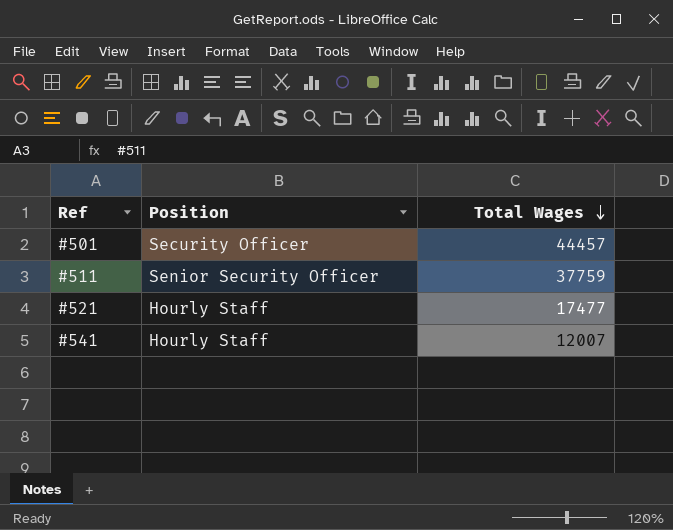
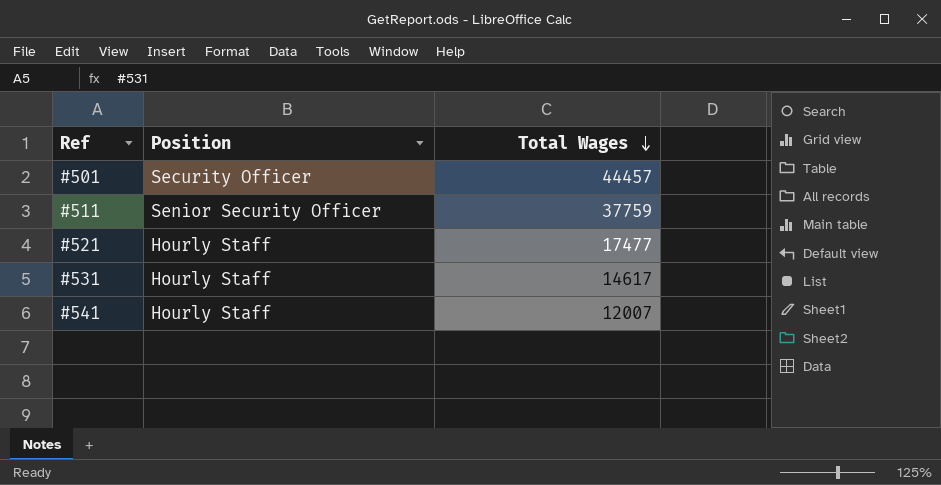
row #531: none -> Hourly Staff | 14617

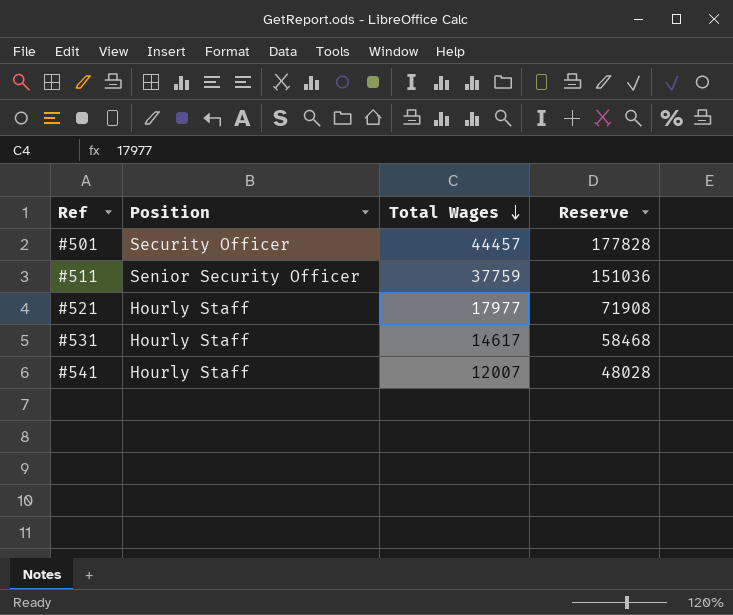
column Reserve | formula: none -> [Total Wages] * 4
#521 | Total Wages: 17477 -> 17977

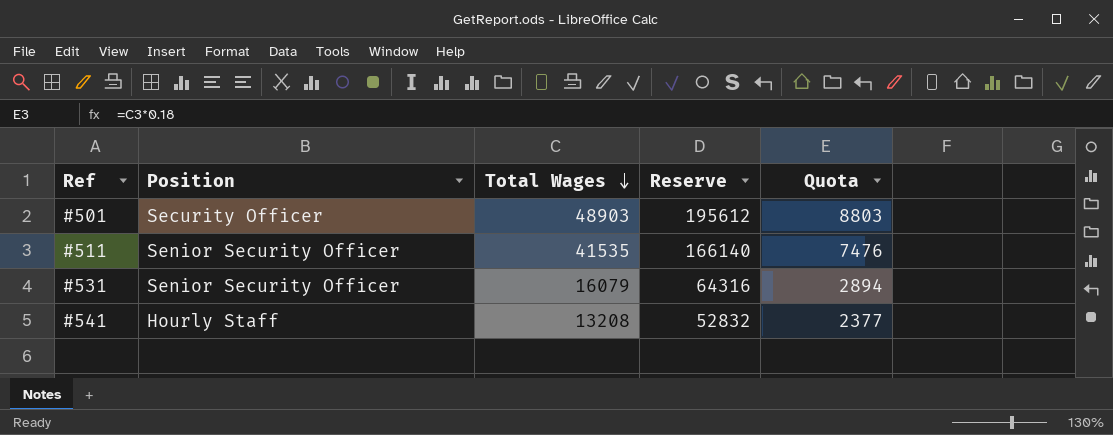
column Quota | formula: none -> [Total Wages] * 0.18
row #521: Hourly Staff | 17977 | 71908 -> none
#501 | Total Wages: 44457 -> 48903
#501 | Reserve: 177828 -> 195612
#511 | Total Wages: 37759 -> 41535
#511 | Reserve: 151036 -> 166140
#531 | Position: Hourly Staff -> Senior Security Officer
#531 | Total Wages: 14617 -> 16079
#531 | Reserve: 58468 -> 64316
#541 | Total Wages: 12007 -> 13208
#541 | Reserve: 48028 -> 52832

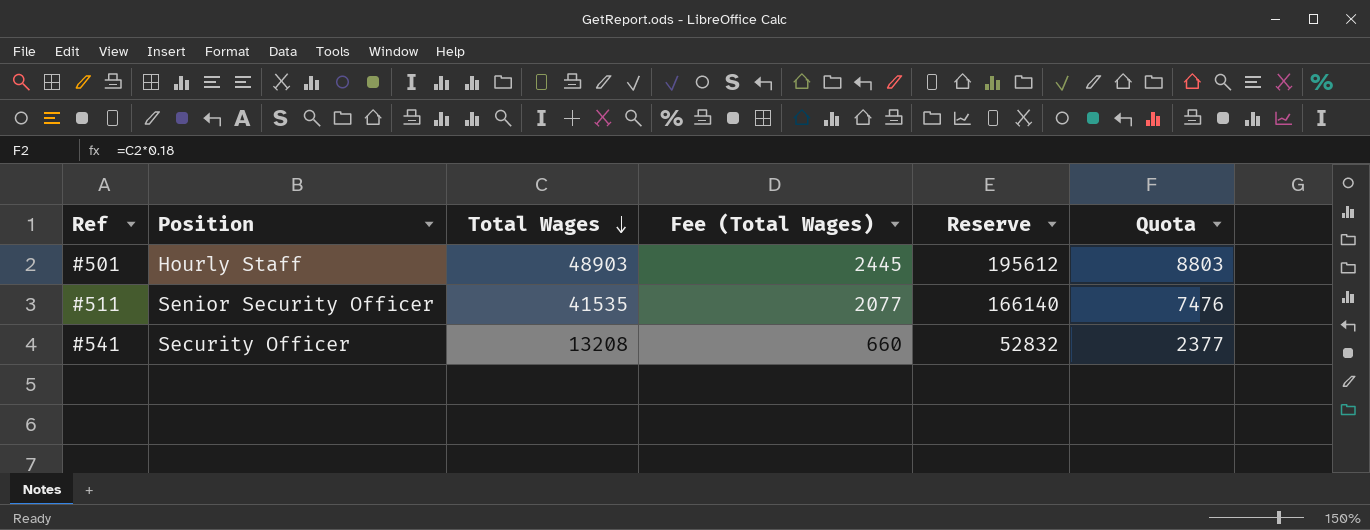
column Fee (Total Wages) | formula: none -> [Total Wages] * 0.05
row #531: Senior Security Officer | 16079 | 64316 | 2894 -> none
#501 | Position: Security Officer -> Hourly Staff
#541 | Position: Hourly Staff -> Security Officer

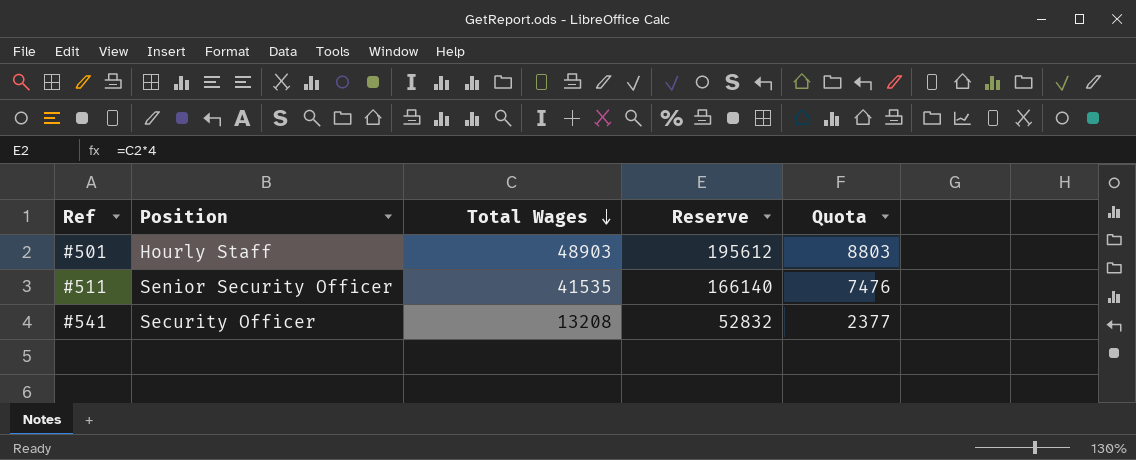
column Fee (Total Wages) | formula: [Total Wages] * 0.05 -> none

